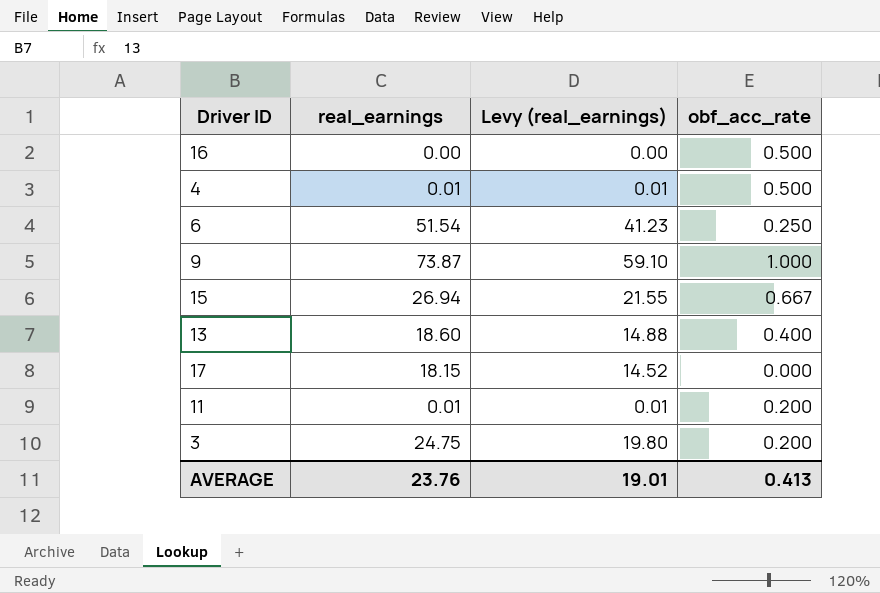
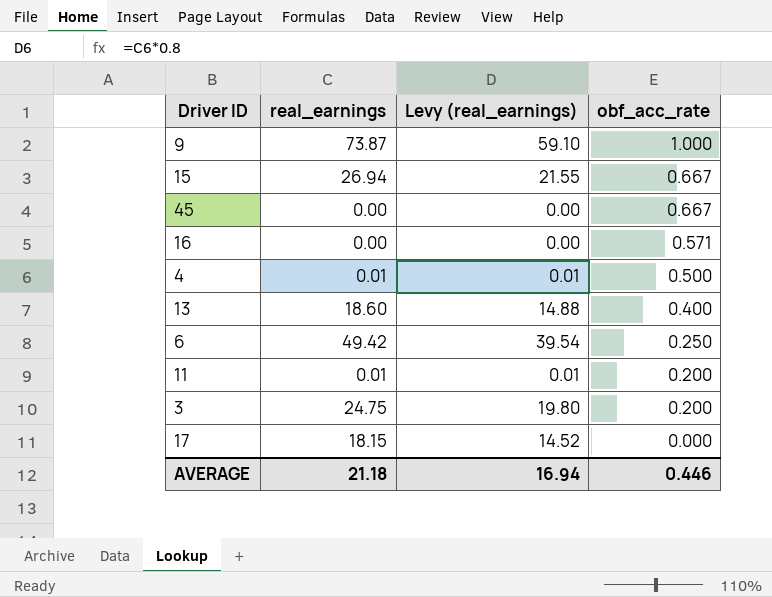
row order: none -> obf_acc_rate descending
row 45: none -> 0.00 | 0.00 | 0.667
16 | obf_acc_rate: 0.500 -> 0.571
6 | real_earnings: 51.54 -> 49.42
6 | Levy (real_earnings): 41.23 -> 39.54
AVERAGE | real_earnings: 23.76 -> 21.18
AVERAGE | Levy (real_earnings): 19.01 -> 16.94
AVERAGE | obf_acc_rate: 0.413 -> 0.446

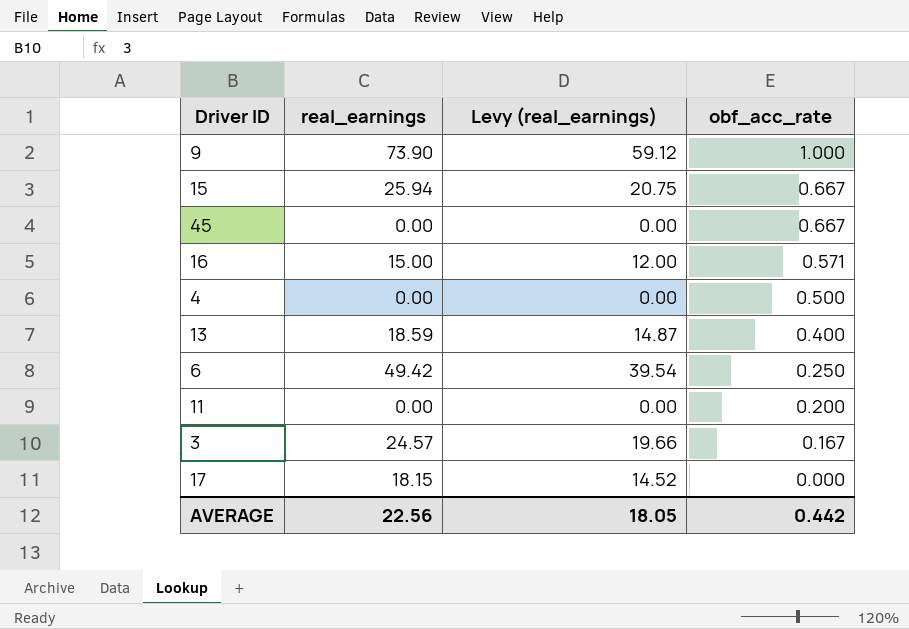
9 | real_earnings: 73.87 -> 73.90
9 | Levy (real_earnings): 59.10 -> 59.12
15 | real_earnings: 26.94 -> 25.94
15 | Levy (real_earnings): 21.55 -> 20.75
16 | real_earnings: 0.00 -> 15.00
16 | Levy (real_earnings): 0.00 -> 12.00
4 | real_earnings: 0.01 -> 0.00
4 | Levy (real_earnings): 0.01 -> 0.00
13 | real_earnings: 18.60 -> 18.59
13 | Levy (real_earnings): 14.88 -> 14.87
11 | real_earnings: 0.01 -> 0.00
11 | Levy (real_earnings): 0.01 -> 0.00
3 | real_earnings: 24.75 -> 24.57
3 | Levy (real_earnings): 19.80 -> 19.66
3 | obf_acc_rate: 0.200 -> 0.167
AVERAGE | real_earnings: 21.18 -> 22.56
AVERAGE | Levy (real_earnings): 16.94 -> 18.05
AVERAGE | obf_acc_rate: 0.446 -> 0.442

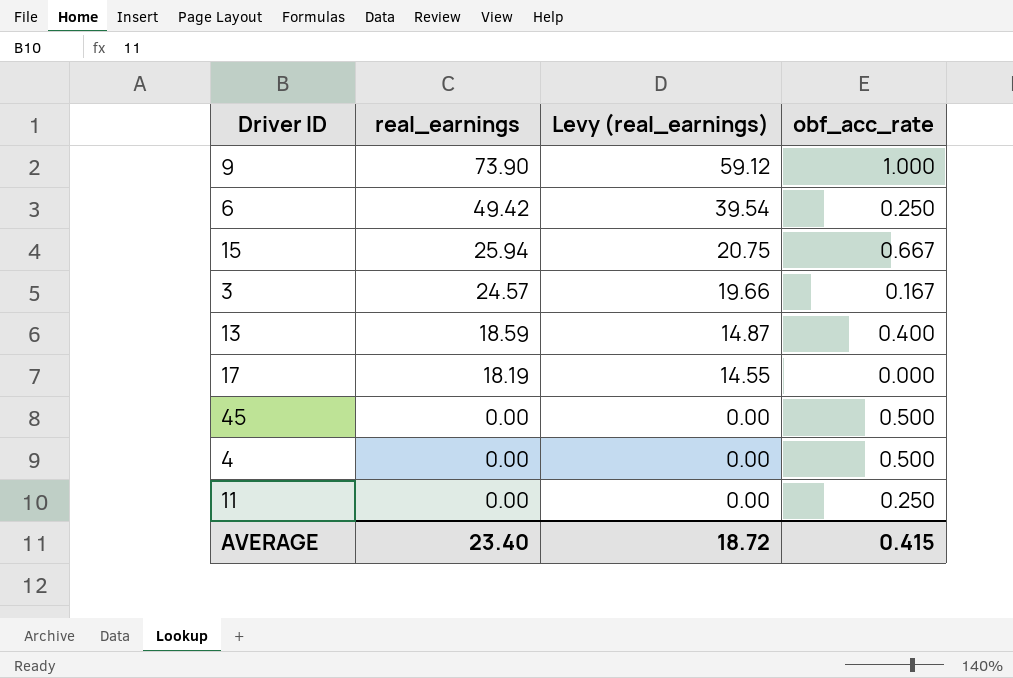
row order: obf_acc_rate descending -> real_earnings descending
row 16: 15.00 | 12.00 | 0.571 -> none
17 | real_earnings: 18.15 -> 18.19
17 | Levy (real_earnings): 14.52 -> 14.55
45 | obf_acc_rate: 0.667 -> 0.500
11 | obf_acc_rate: 0.200 -> 0.250
AVERAGE | real_earnings: 22.56 -> 23.40
AVERAGE | Levy (real_earnings): 18.05 -> 18.72
AVERAGE | obf_acc_rate: 0.442 -> 0.415

